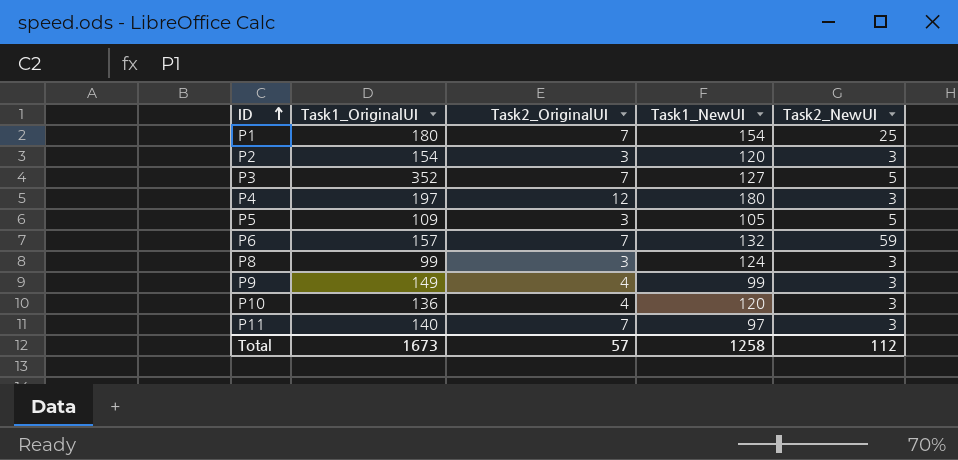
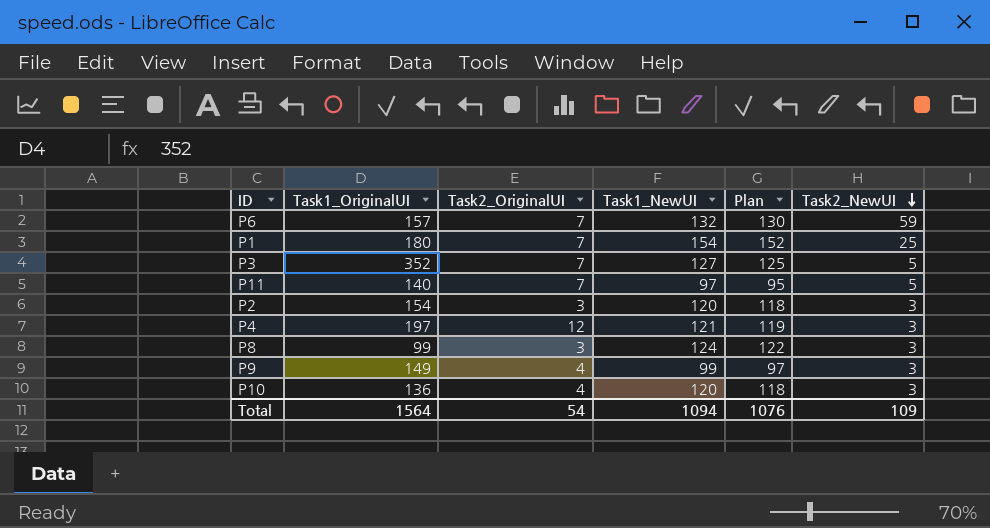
row order: ID ascending -> Task2_NewUI descending
column Plan | formula: none -> [Task1_NewUI] - 2
row P5: 109 | 3 | 105 | 5 -> none
P11 | Task2_NewUI: 3 -> 5
P4 | Task1_NewUI: 180 -> 121
Total | Task1_OriginalUI: 1673 -> 1564
Total | Task2_OriginalUI: 57 -> 54
Total | Task1_NewUI: 1258 -> 1094
Total | Task2_NewUI: 112 -> 109

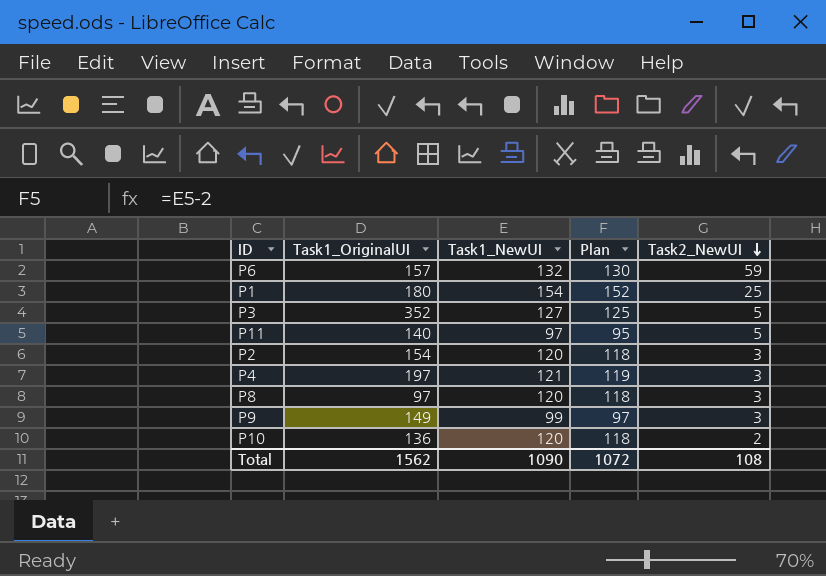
column Task2_OriginalUI | position: 3 -> none
P8 | Task1_OriginalUI: 99 -> 97
P8 | Task1_NewUI: 124 -> 120
P8 | Plan: 122 -> 118
P10 | Task2_NewUI: 3 -> 2
Total | Task1_OriginalUI: 1564 -> 1562
Total | Task1_NewUI: 1094 -> 1090
Total | Plan: 1076 -> 1072
Total | Task2_NewUI: 109 -> 108

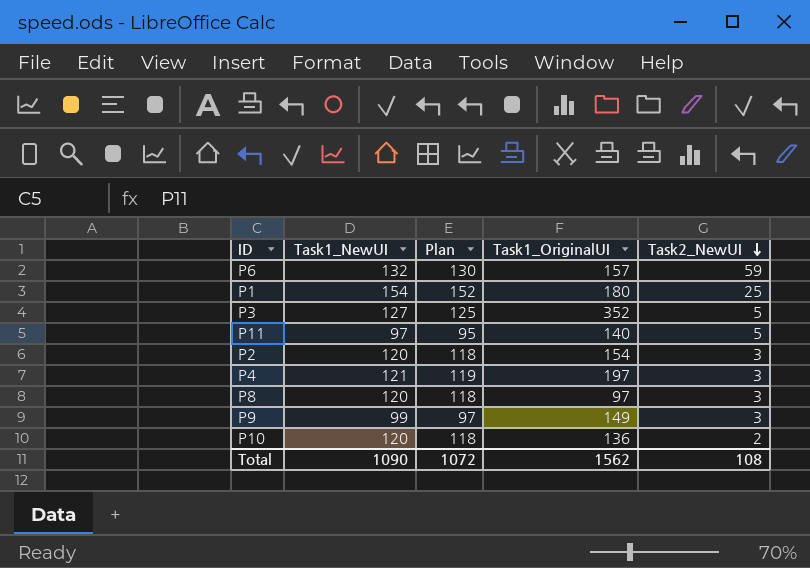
column Task1_OriginalUI | position: 2 -> 4

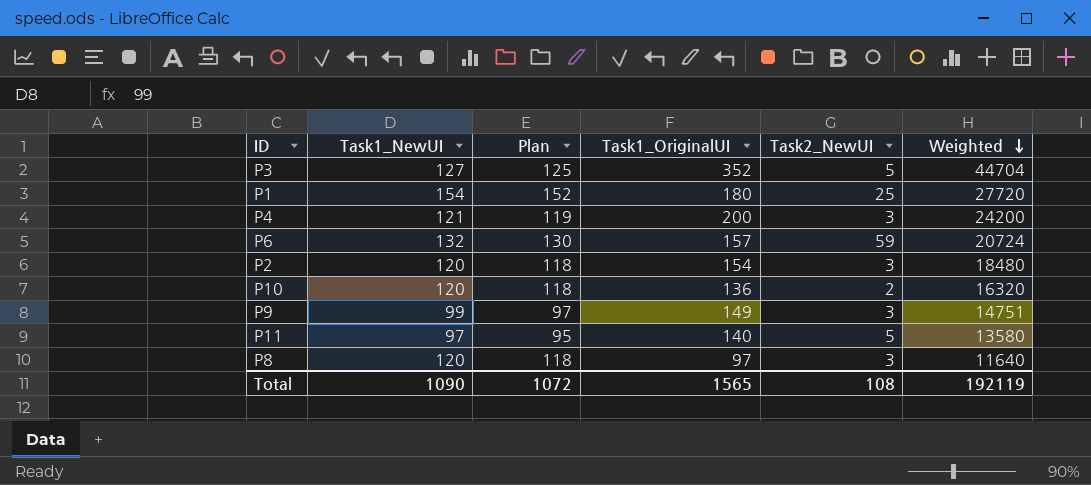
row order: Task2_NewUI descending -> Weighted descending
column Weighted | formula: none -> [Task1_NewUI] * [Task1_OriginalUI]
P4 | Task1_OriginalUI: 197 -> 200
Total | Task1_OriginalUI: 1562 -> 1565

